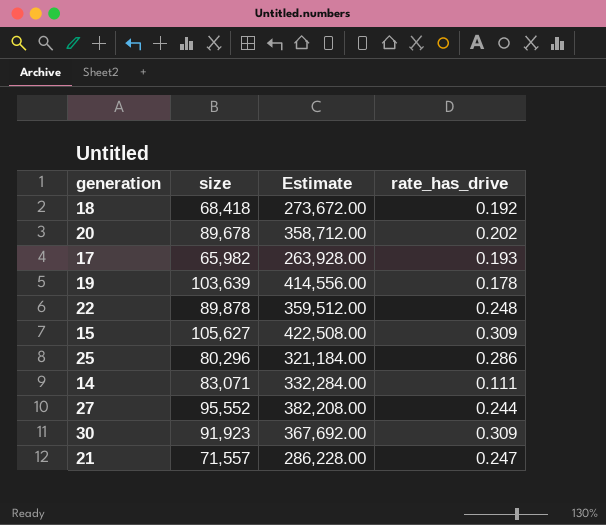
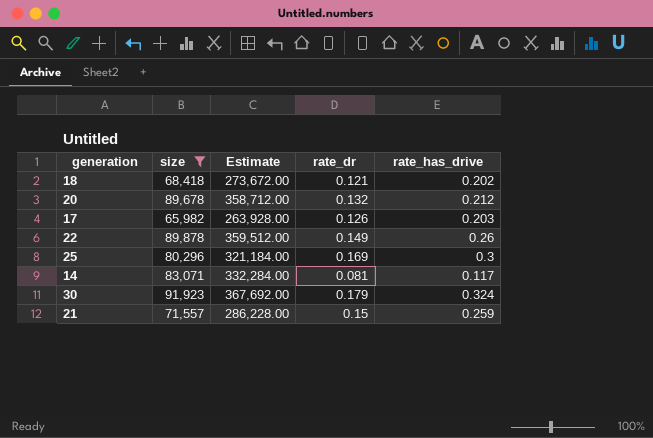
filter: none -> size <= 91,923
column rate_dr | position: none -> 4
18 | rate_has_drive: 0.192 -> 0.202
20 | rate_has_drive: 0.202 -> 0.212
17 | rate_has_drive: 0.193 -> 0.203
22 | rate_has_drive: 0.248 -> 0.26
25 | rate_has_drive: 0.286 -> 0.3
14 | rate_has_drive: 0.111 -> 0.117
30 | rate_has_drive: 0.309 -> 0.324
21 | rate_has_drive: 0.247 -> 0.259

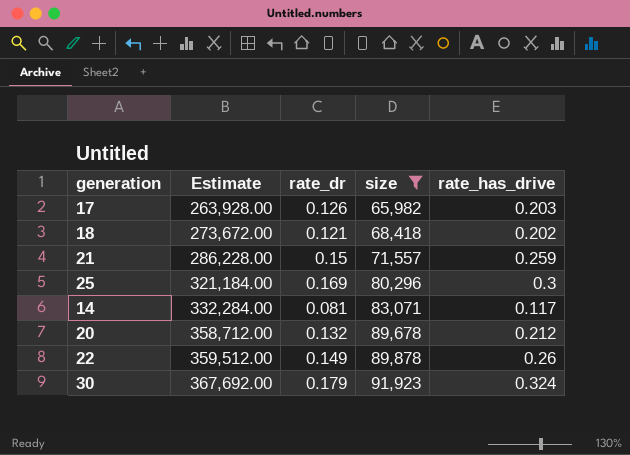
row order: none -> Estimate ascending
column size | position: 2 -> 4

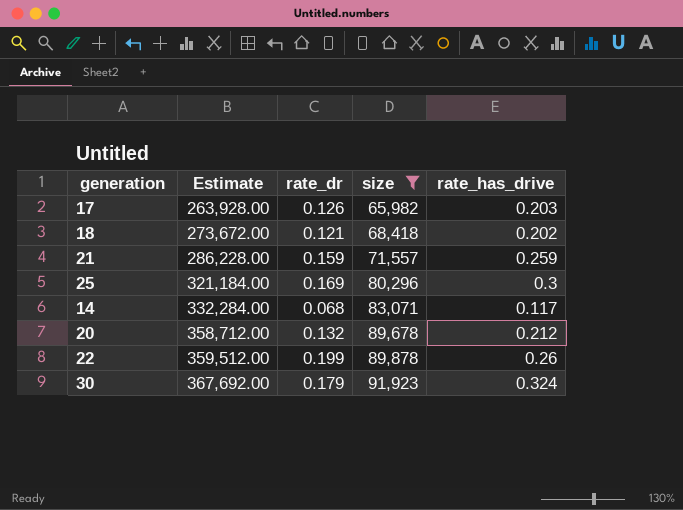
21 | rate_dr: 0.15 -> 0.159
14 | rate_dr: 0.081 -> 0.068
22 | rate_dr: 0.149 -> 0.199

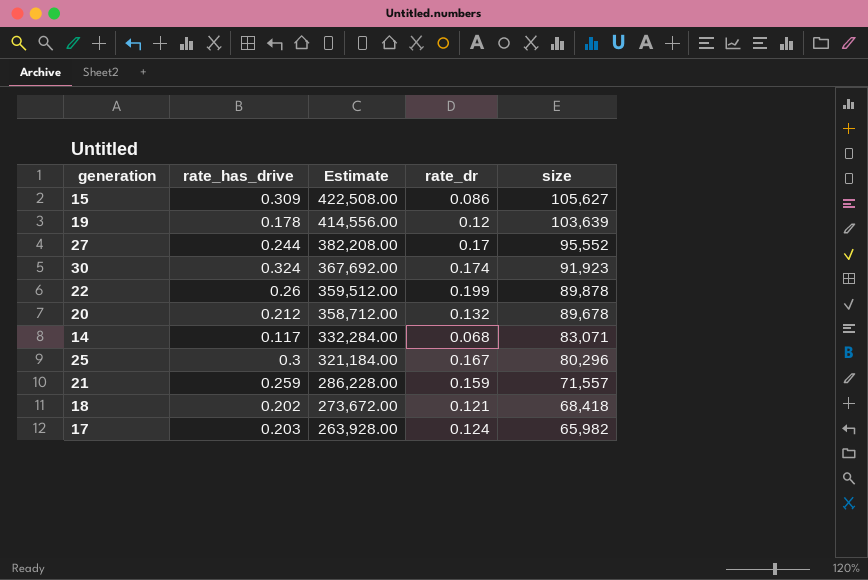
filter: size <= 91,923 -> none
row order: Estimate ascending -> Estimate descending
column rate_has_drive | position: 5 -> 2
30 | rate_dr: 0.179 -> 0.174
25 | rate_dr: 0.169 -> 0.167
17 | rate_dr: 0.126 -> 0.124

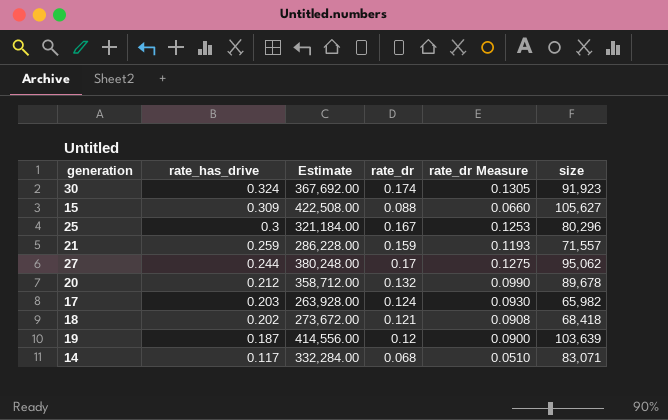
row order: Estimate descending -> rate_has_drive descending
column rate_dr Measure | formula: none -> [rate_dr] * 0.75
row 22: 0.26 | 359,512.00 | 0.199 | 89,878 -> none
15 | rate_dr: 0.086 -> 0.088
27 | Estimate: 382,208.00 -> 380,248.00
27 | size: 95,552 -> 95,062
19 | rate_has_drive: 0.178 -> 0.187

